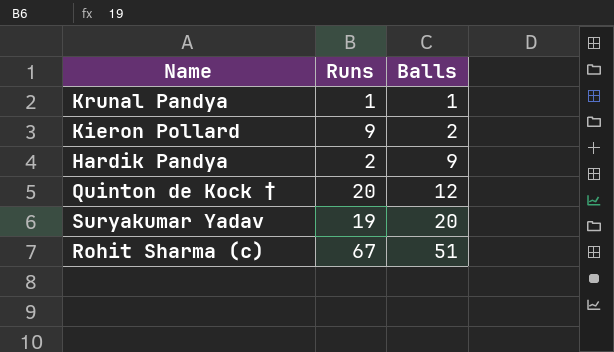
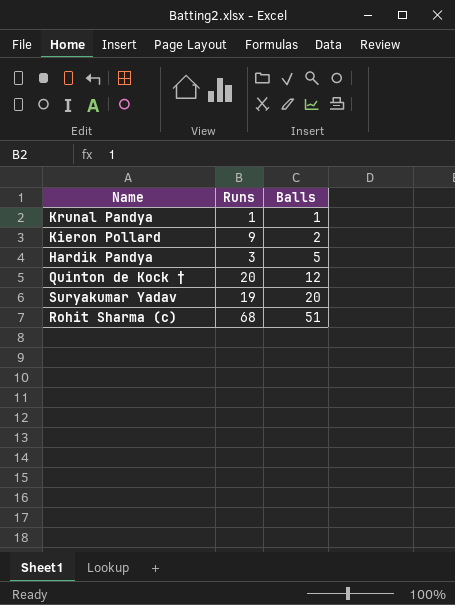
Hardik Pandya | Runs: 2 -> 3
Hardik Pandya | Balls: 9 -> 5
Rohit Sharma (c) | Runs: 67 -> 68

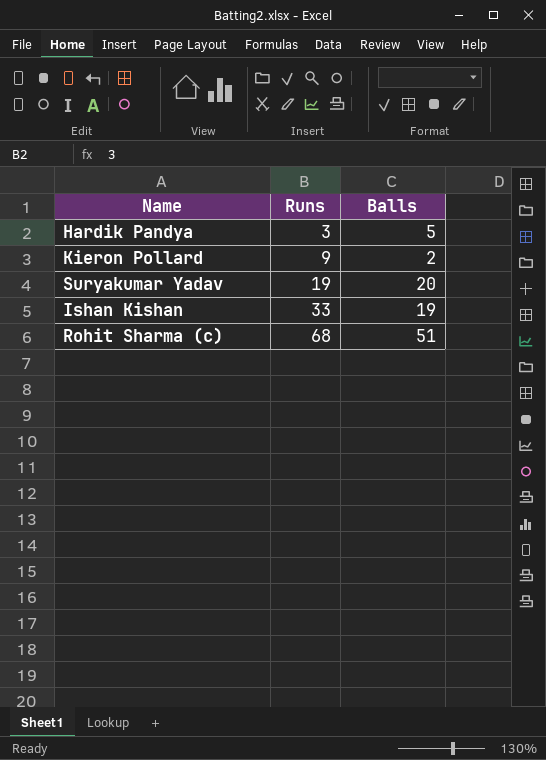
row order: Balls ascending -> Runs ascending
row Krunal Pandya: 1 | 1 -> none
row Quinton de Kock †: 20 | 12 -> none
row Ishan Kishan: none -> 33 | 19

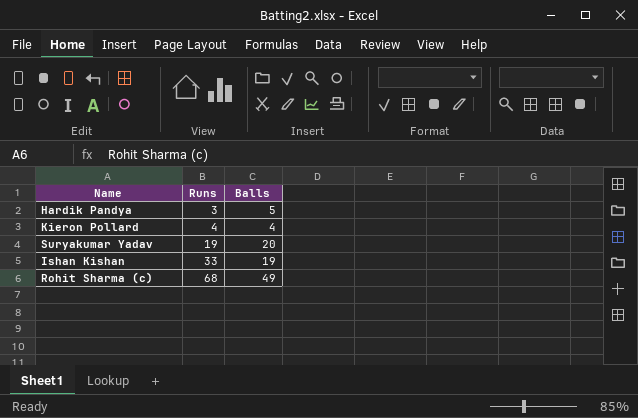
Kieron Pollard | Runs: 9 -> 4
Kieron Pollard | Balls: 2 -> 4
Rohit Sharma (c) | Balls: 51 -> 49

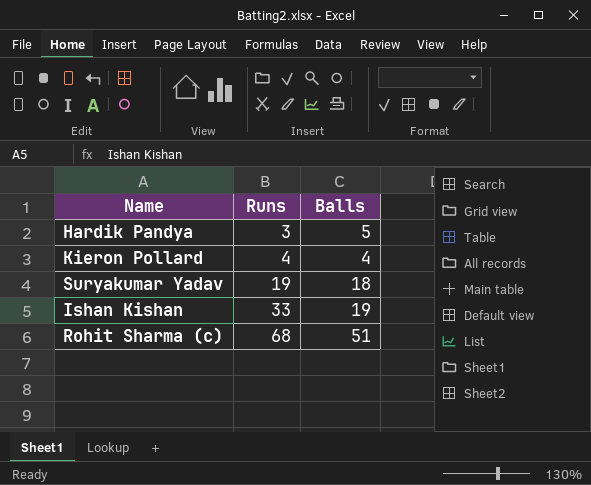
Suryakumar Yadav | Balls: 20 -> 18
Rohit Sharma (c) | Balls: 49 -> 51

